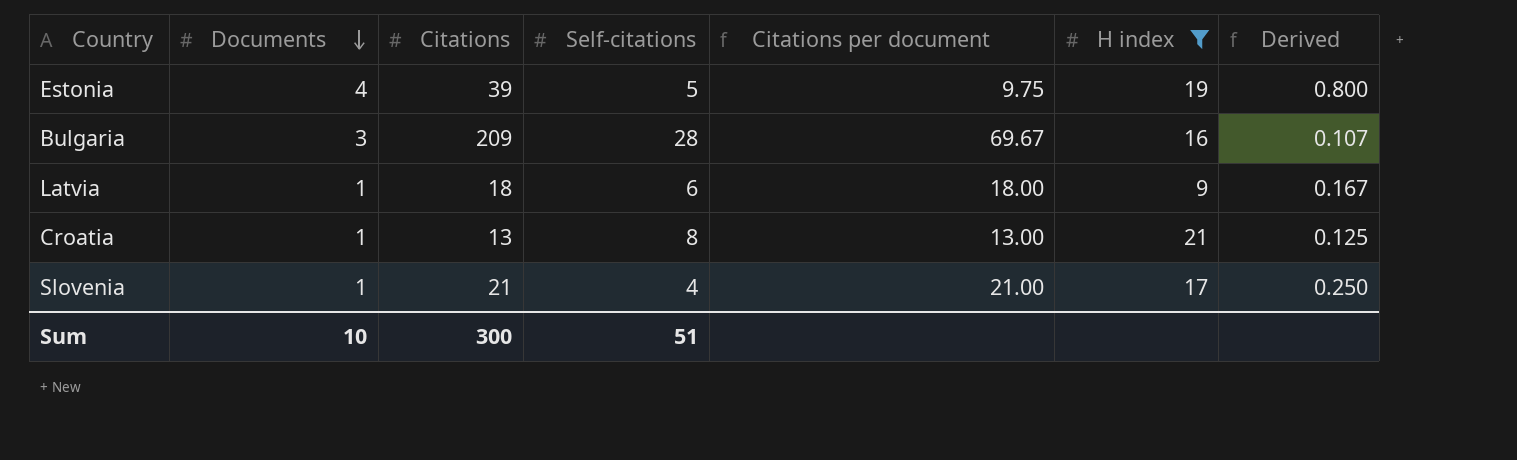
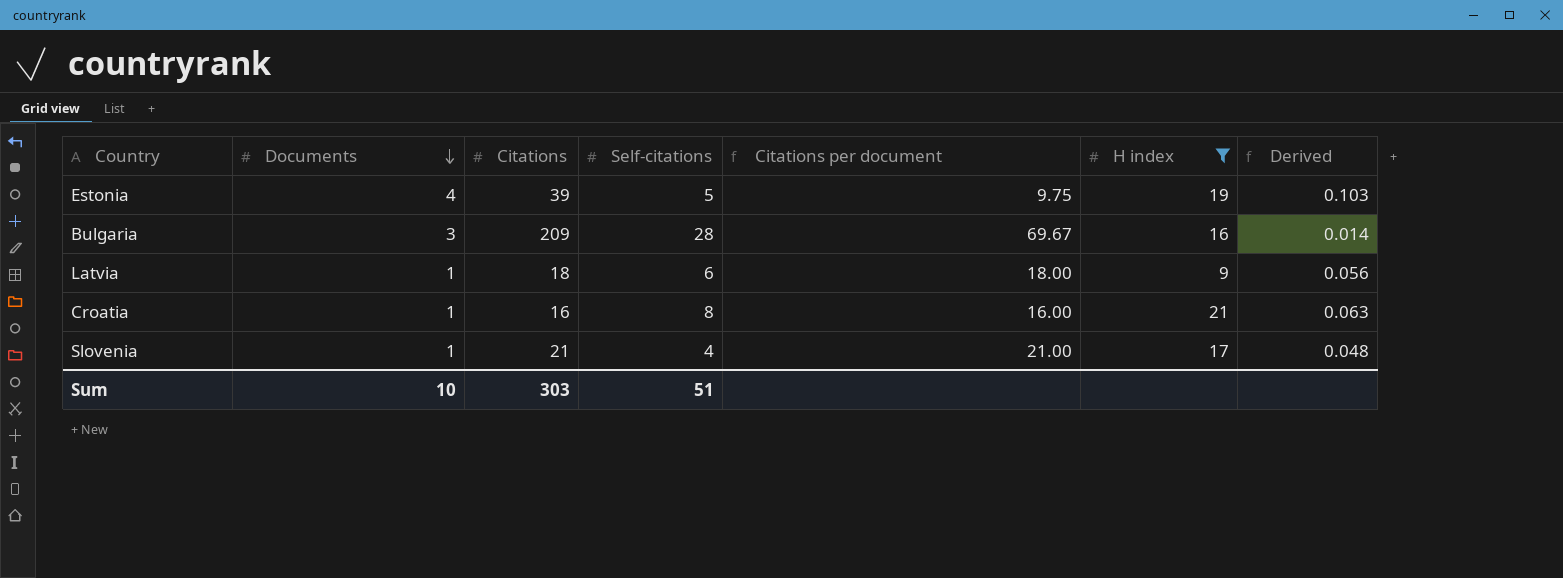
column Derived | formula: [Documents] / [Self-citations] -> [Documents] / [Citations]
Croatia | Citations: 13 -> 16
Croatia | Citations per document: 13.00 -> 16.00
Sum | Citations: 300 -> 303

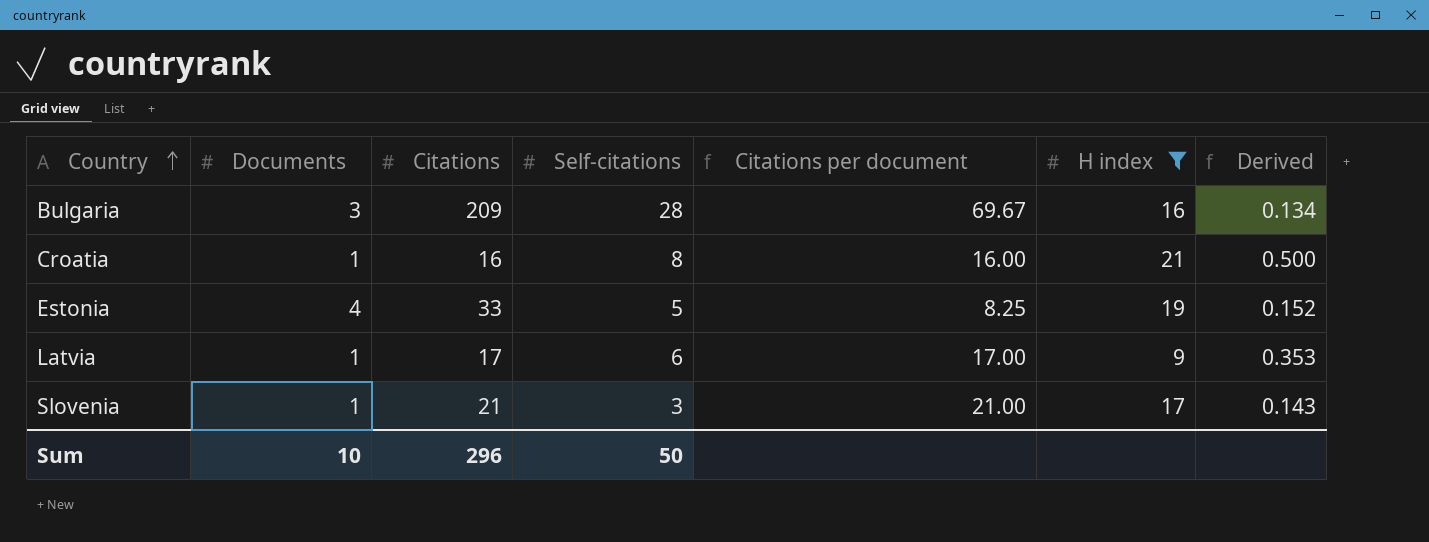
row order: Documents descending -> Country ascending
column Derived | formula: [Documents] / [Citations] -> [Self-citations] / [Citations]
Estonia | Citations: 39 -> 33
Estonia | Citations per document: 9.75 -> 8.25
Latvia | Citations: 18 -> 17
Latvia | Citations per document: 18.00 -> 17.00
Slovenia | Self-citations: 4 -> 3
Sum | Citations: 303 -> 296
Sum | Self-citations: 51 -> 50

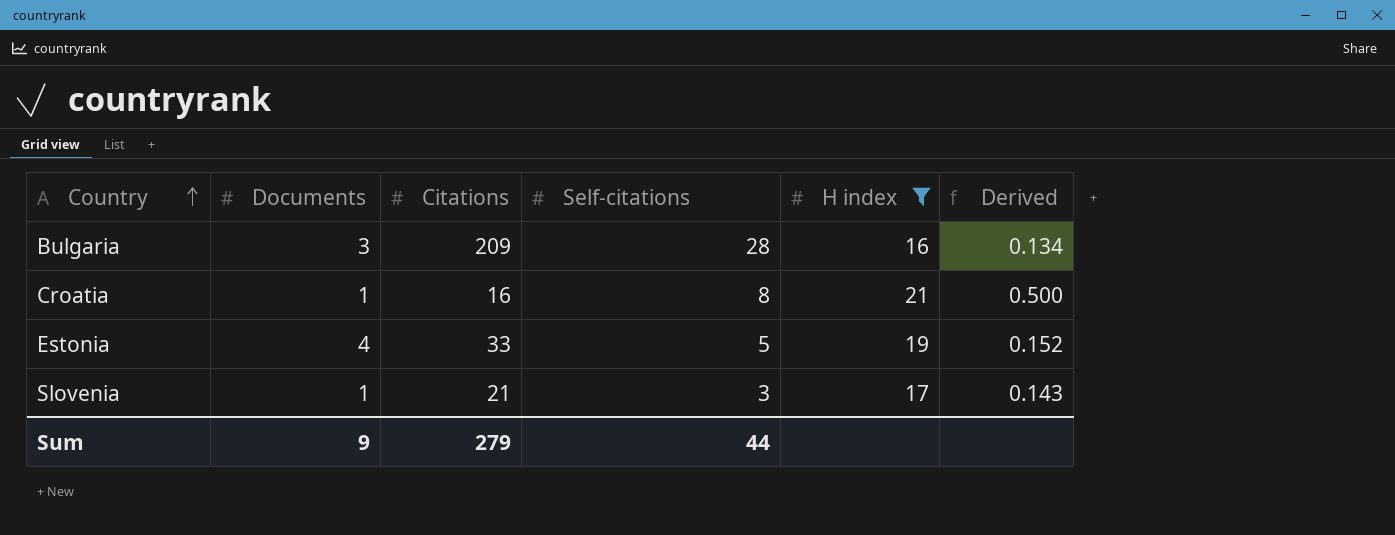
column Citations per document | formula: [Citations] / [Documents] -> none
row Latvia: 1 | 17 | 6 | 17.00 | 9 | 0.353 -> none
Sum | Documents: 10 -> 9
Sum | Citations: 296 -> 279
Sum | Self-citations: 50 -> 44

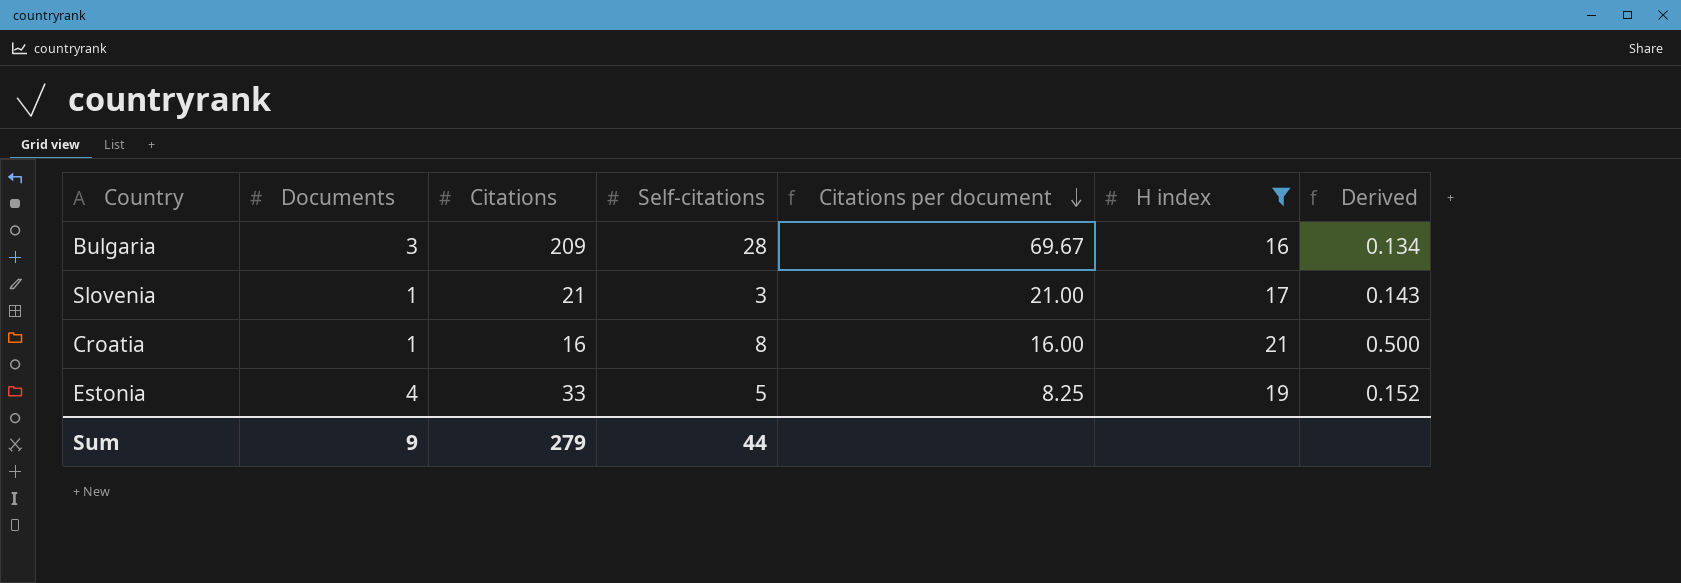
row order: Country ascending -> Citations per document descending
column Citations per document | formula: none -> [Citations] / [Documents]

